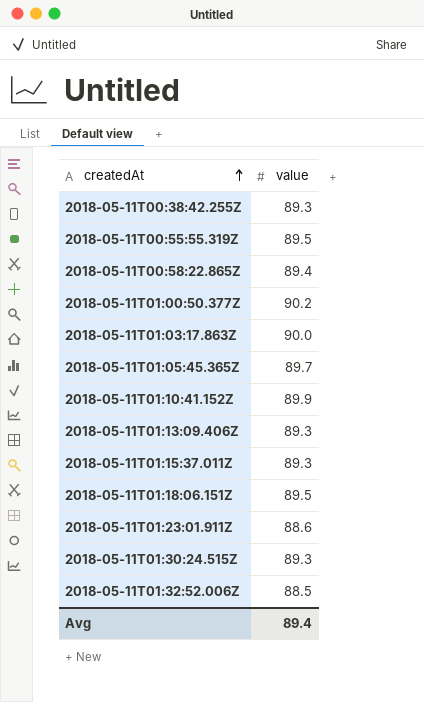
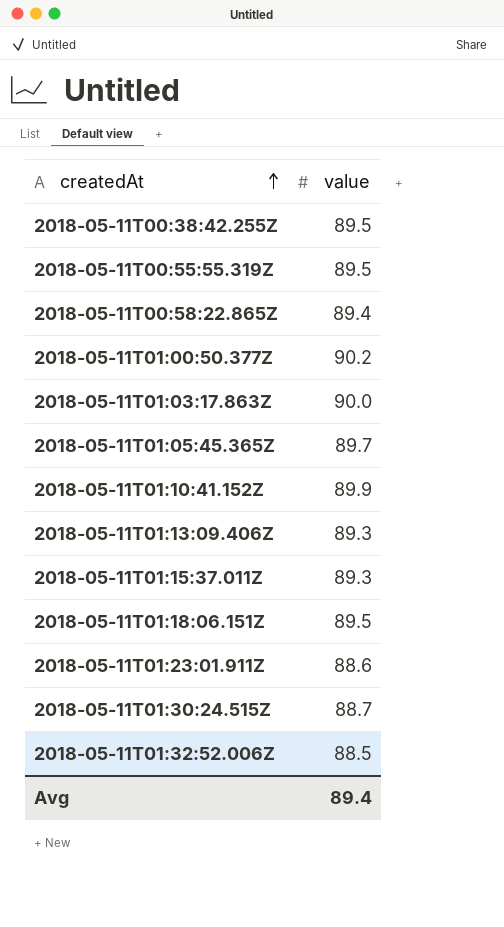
2018-05-11T00:38:42.255Z | value: 89.3 -> 89.5
2018-05-11T01:30:24.515Z | value: 89.3 -> 88.7

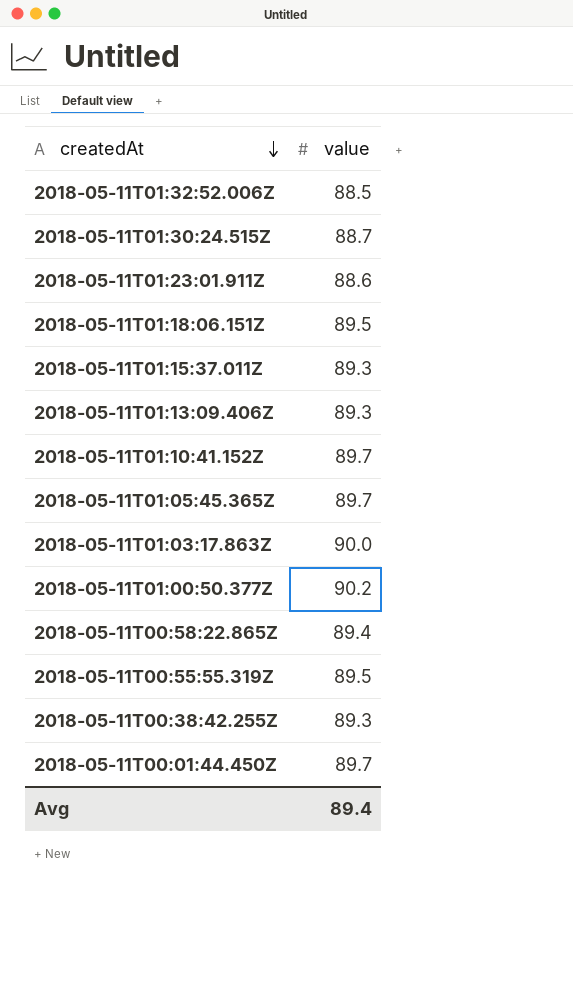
row order: createdAt ascending -> createdAt descending
2018-05-11T01:10:41.152Z | value: 89.9 -> 89.7
2018-05-11T00:38:42.255Z | value: 89.5 -> 89.3
row 2018-05-11T00:01:44.450Z: none -> 89.7

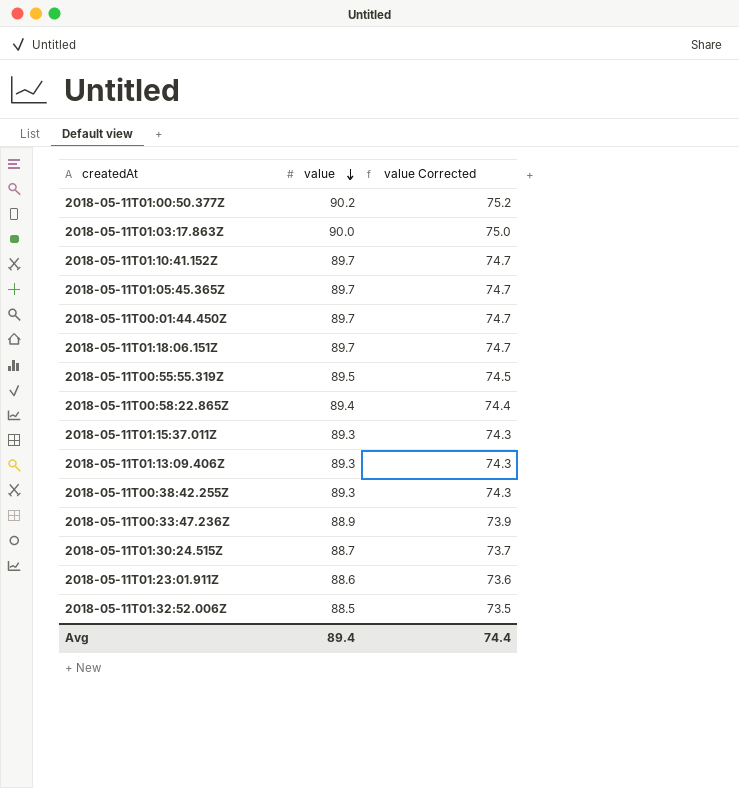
row order: createdAt descending -> value descending
column value Corrected | formula: none -> [value] - 15
2018-05-11T01:18:06.151Z | value: 89.5 -> 89.7
row 2018-05-11T00:33:47.236Z: none -> 88.9 | 73.9

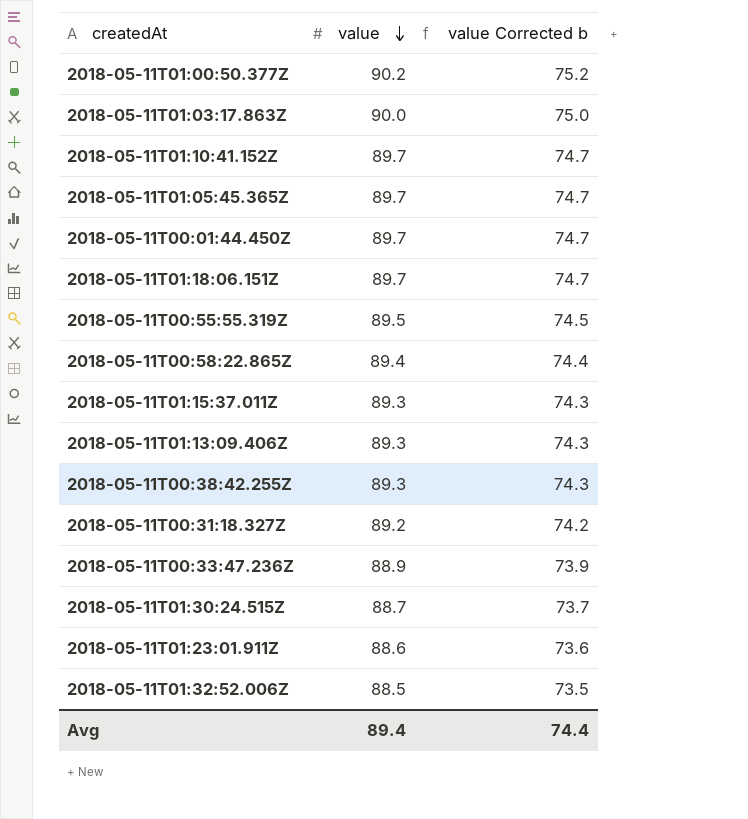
column name: value Corrected -> value Corrected b
row 2018-05-11T00:31:18.327Z: none -> 89.2 | 74.2

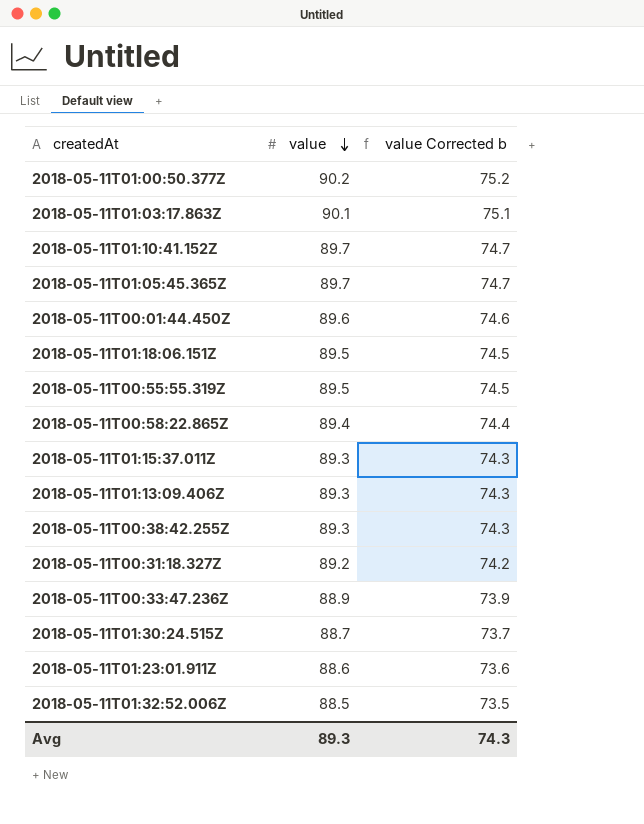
2018-05-11T01:03:17.863Z | value: 90.0 -> 90.1
2018-05-11T01:03:17.863Z | value Corrected b: 75.0 -> 75.1
2018-05-11T00:01:44.450Z | value: 89.7 -> 89.6
2018-05-11T00:01:44.450Z | value Corrected b: 74.7 -> 74.6
2018-05-11T01:18:06.151Z | value: 89.7 -> 89.5
2018-05-11T01:18:06.151Z | value Corrected b: 74.7 -> 74.5
Avg | value: 89.4 -> 89.3
Avg | value Corrected b: 74.4 -> 74.3

